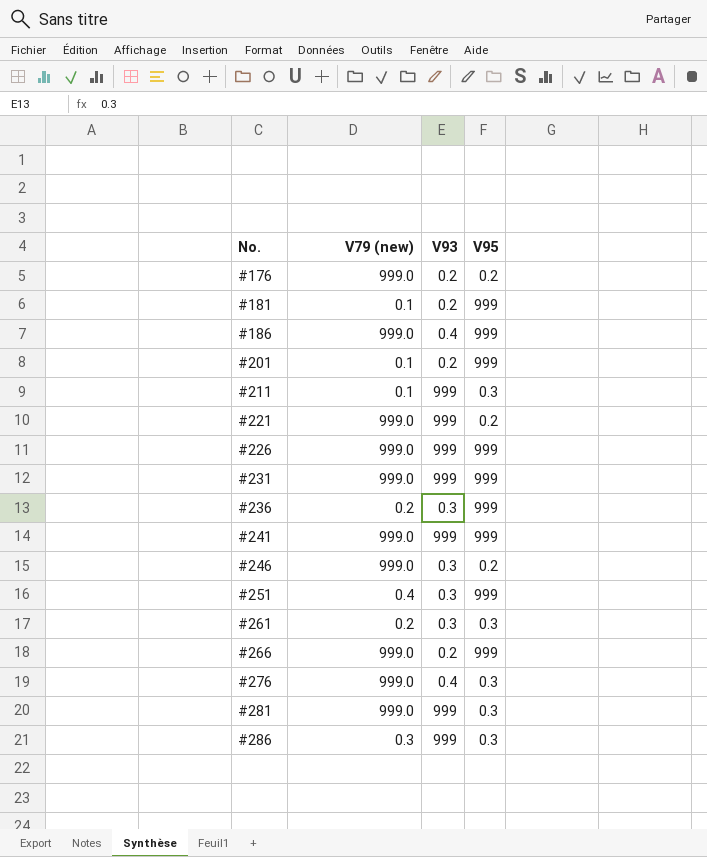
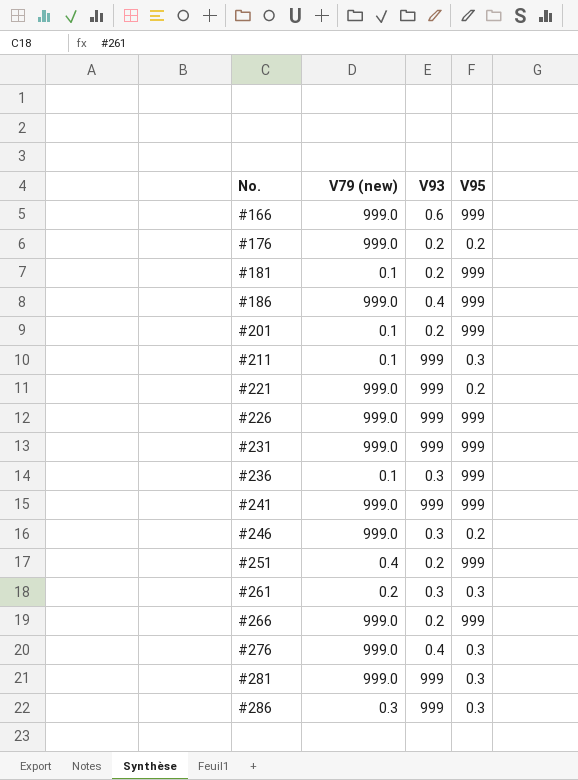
row #166: none -> 999.0 | 0.6 | 999
#236 | V79 (new): 0.2 -> 0.1
#251 | V93: 0.3 -> 0.2

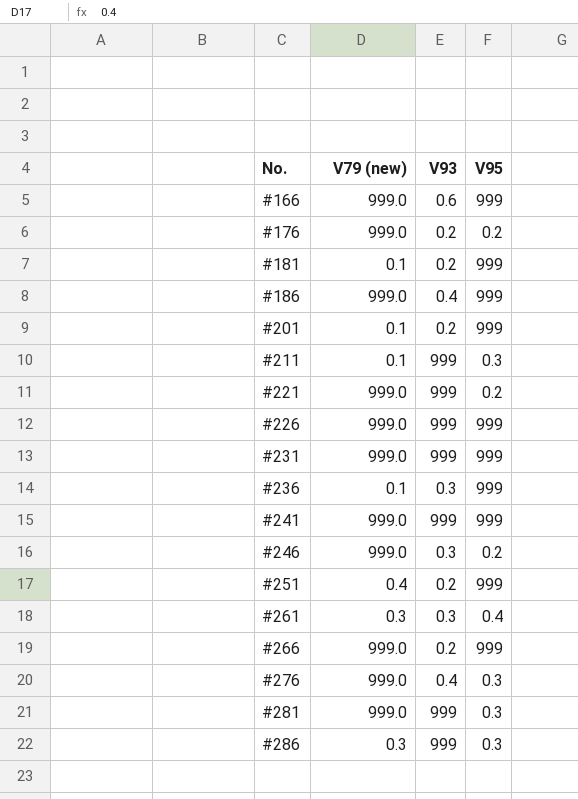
#261 | V79 (new): 0.2 -> 0.3
#261 | V95: 0.3 -> 0.4

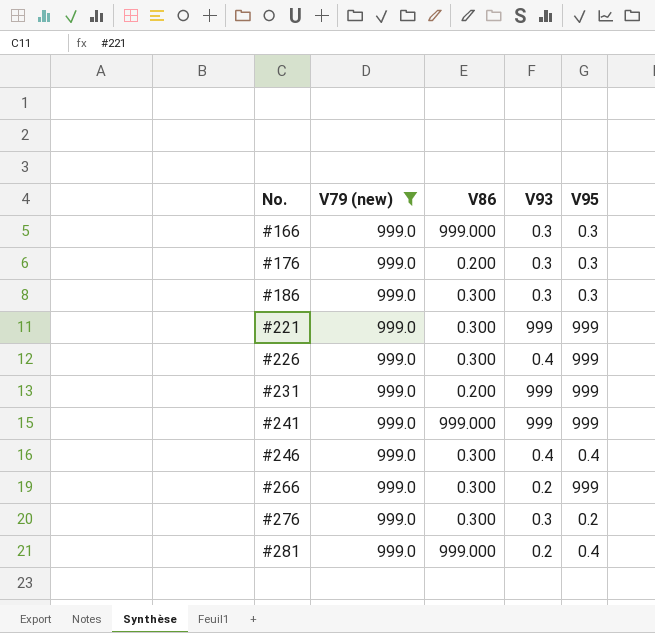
filter: none -> V79 (new) = 999.0
column V86 | position: none -> 3
#166 | V93: 0.6 -> 0.3
#166 | V95: 999 -> 0.3
#176 | V93: 0.2 -> 0.3
#176 | V95: 0.2 -> 0.3
#186 | V93: 0.4 -> 0.3
#186 | V95: 999 -> 0.3
#221 | V95: 0.2 -> 999
#226 | V93: 999 -> 0.4
#246 | V93: 0.3 -> 0.4
#246 | V95: 0.2 -> 0.4
#276 | V93: 0.4 -> 0.3
#276 | V95: 0.3 -> 0.2
#281 | V93: 999 -> 0.2
#281 | V95: 0.3 -> 0.4

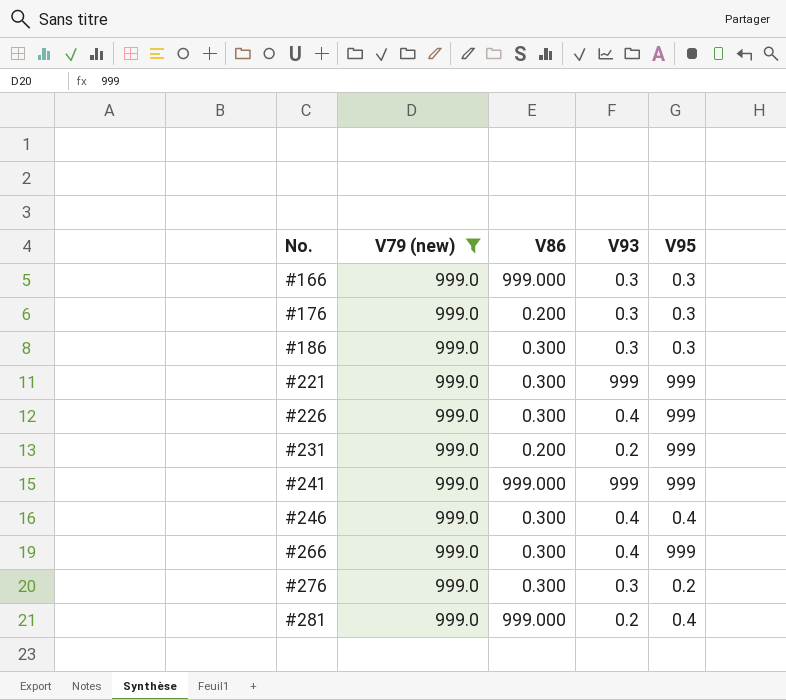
#231 | V93: 999 -> 0.2
#266 | V93: 0.2 -> 0.4

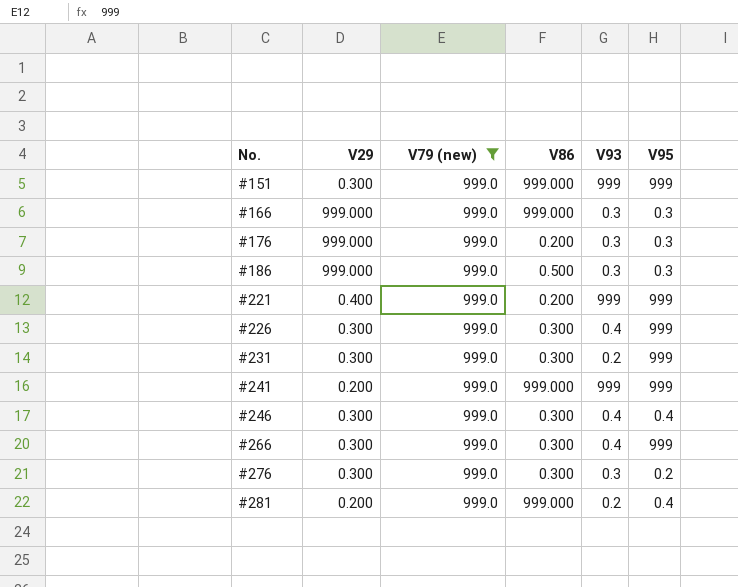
column V29 | position: none -> 2
row #151: none -> 0.300 | 999.0 | 999.000 | 999 | 999
#186 | V86: 0.300 -> 0.500
#221 | V86: 0.300 -> 0.200
#231 | V86: 0.200 -> 0.300

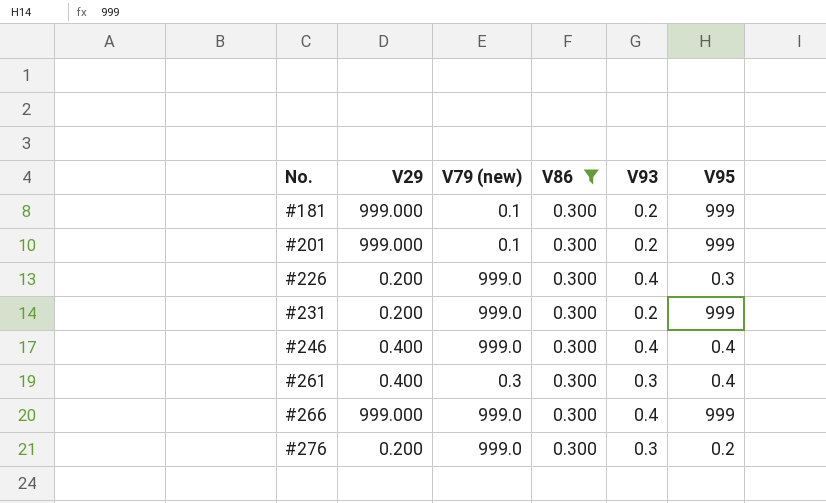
filter: V79 (new) = 999.0 -> V86 = 0.300
#226 | V29: 0.300 -> 0.200
#226 | V95: 999 -> 0.3
#231 | V29: 0.300 -> 0.200
#246 | V29: 0.300 -> 0.400
#266 | V29: 0.300 -> 999.000
#276 | V29: 0.300 -> 0.200

